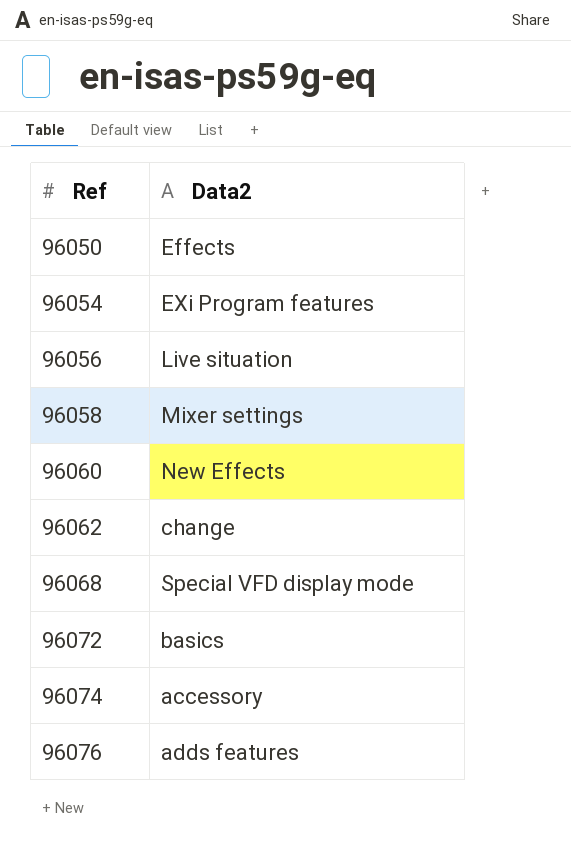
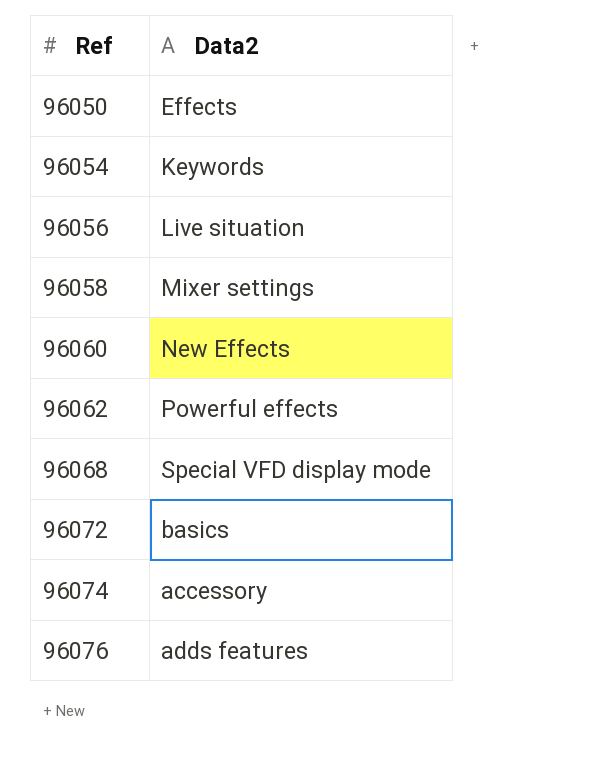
96054 | Data2: EXi Program features -> Keywords
96062 | Data2: change -> Powerful effects

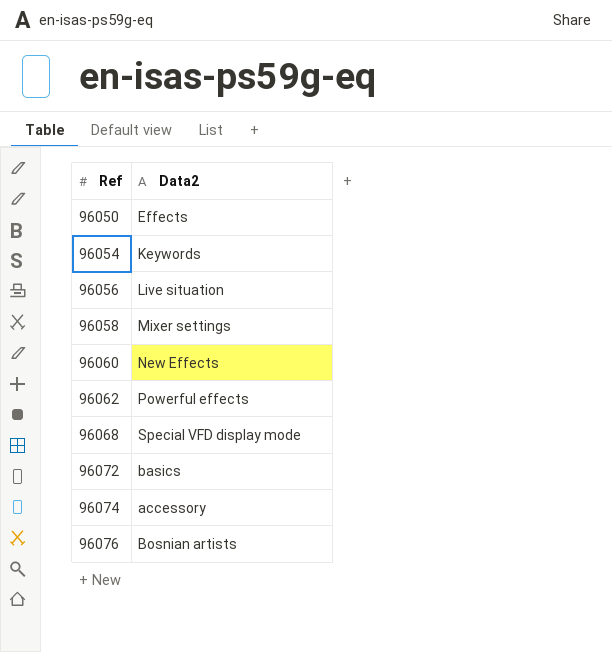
96076 | Data2: adds features -> Bosnian artists

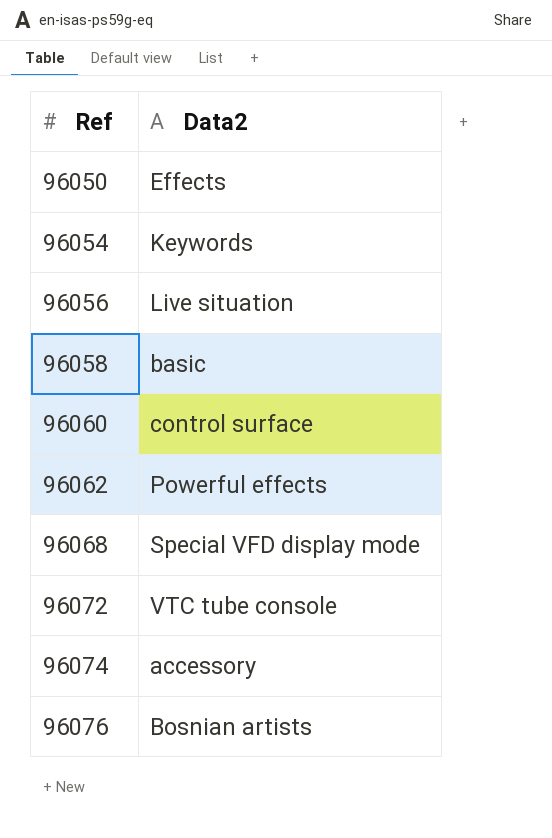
96058 | Data2: Mixer settings -> basic
96060 | Data2: New Effects -> control surface
96072 | Data2: basics -> VTC tube console

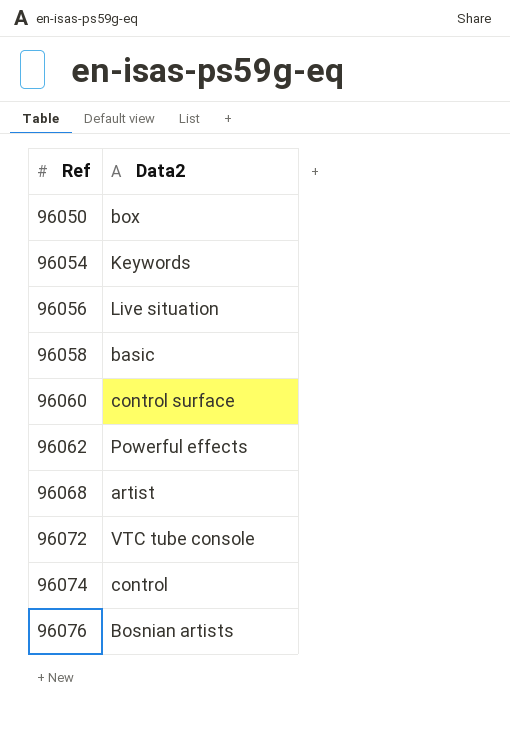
96050 | Data2: Effects -> box
96068 | Data2: Special VFD display mode -> artist
96074 | Data2: accessory -> control

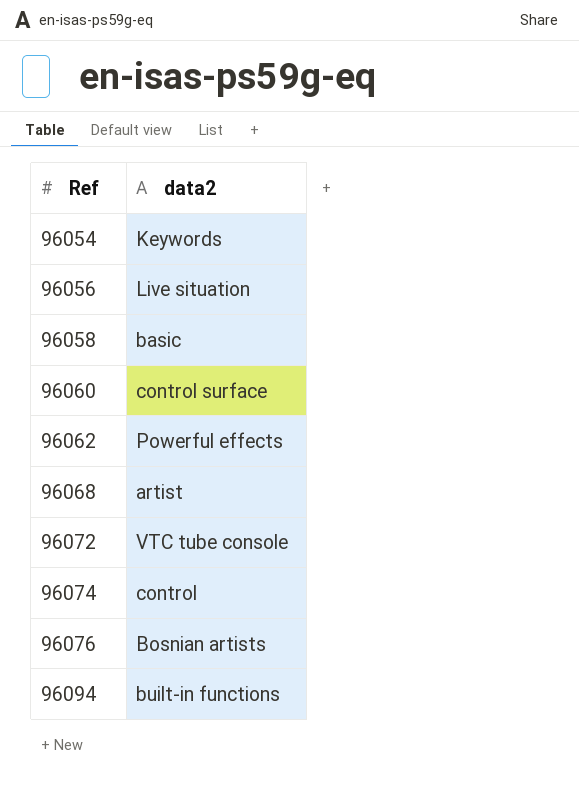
column name: Data2 -> data2
row 96050: box -> none
row 96094: none -> built-in functions

